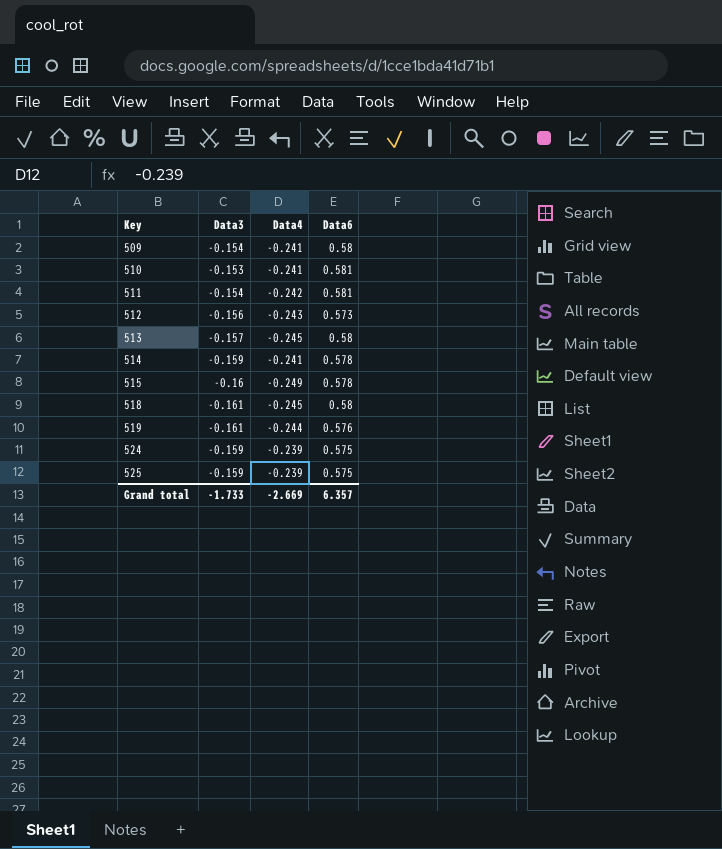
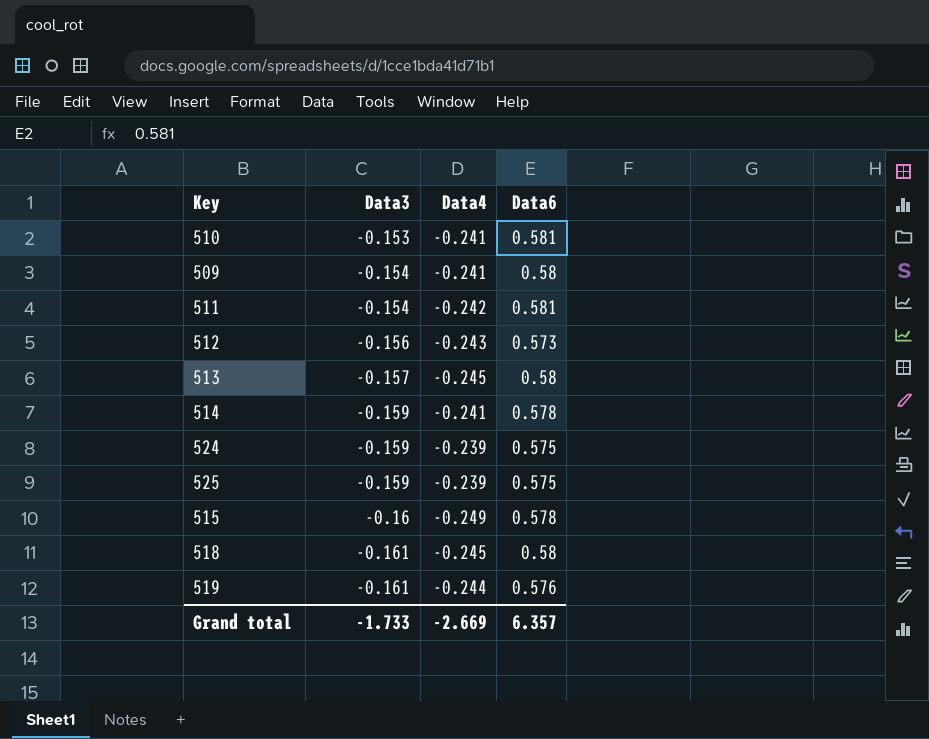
row order: Key ascending -> Data3 descending

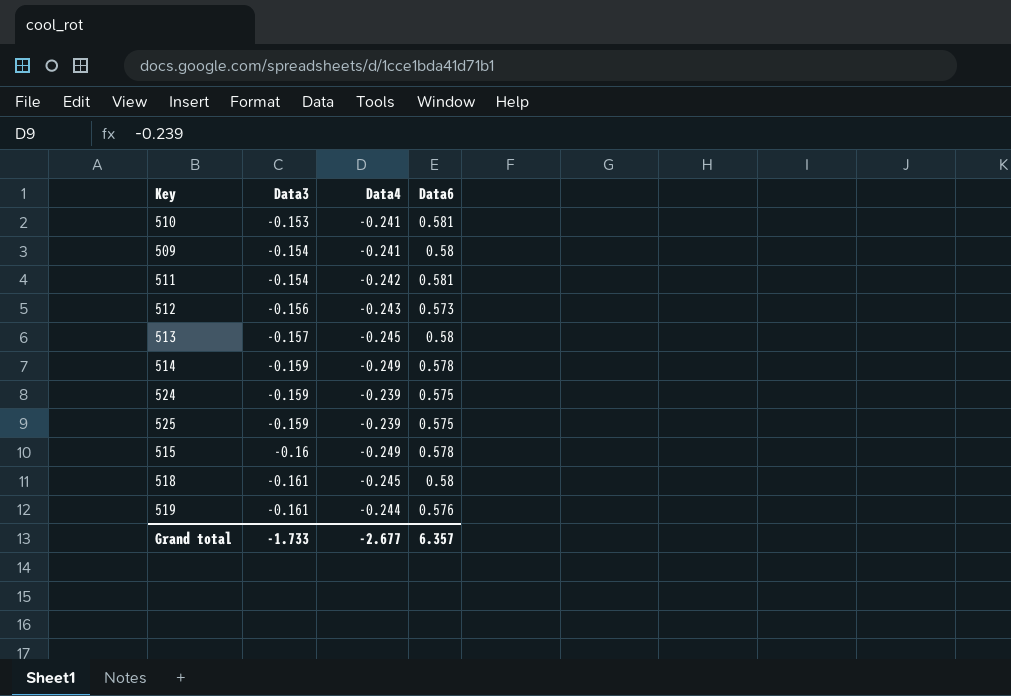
514 | Data4: -0.241 -> -0.249
Grand total | Data4: -2.669 -> -2.677

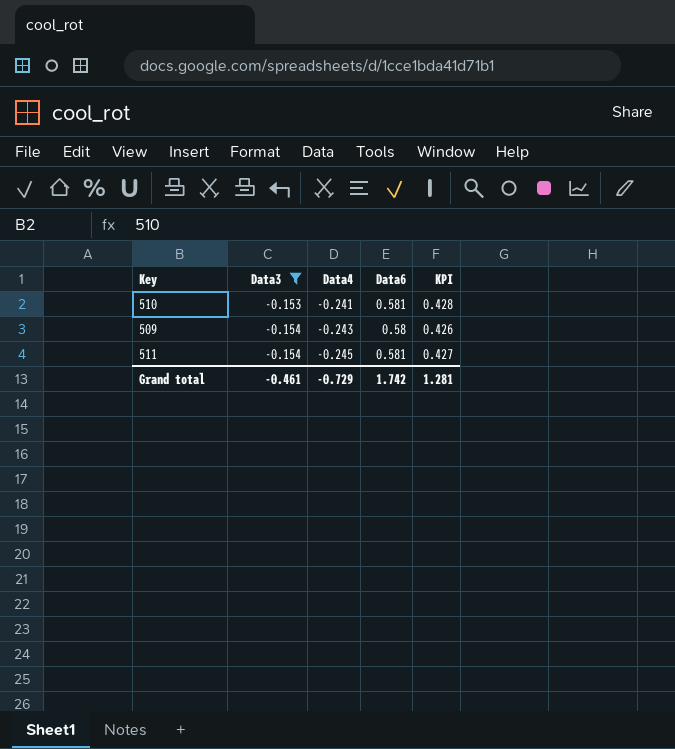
filter: none -> Data3 >= -0.154
column KPI | formula: none -> [Data3] + [Data6]
509 | Data4: -0.241 -> -0.243
511 | Data4: -0.242 -> -0.245
Grand total | Data3: -1.733 -> -0.461
Grand total | Data4: -2.677 -> -0.729
Grand total | Data6: 6.357 -> 1.742

